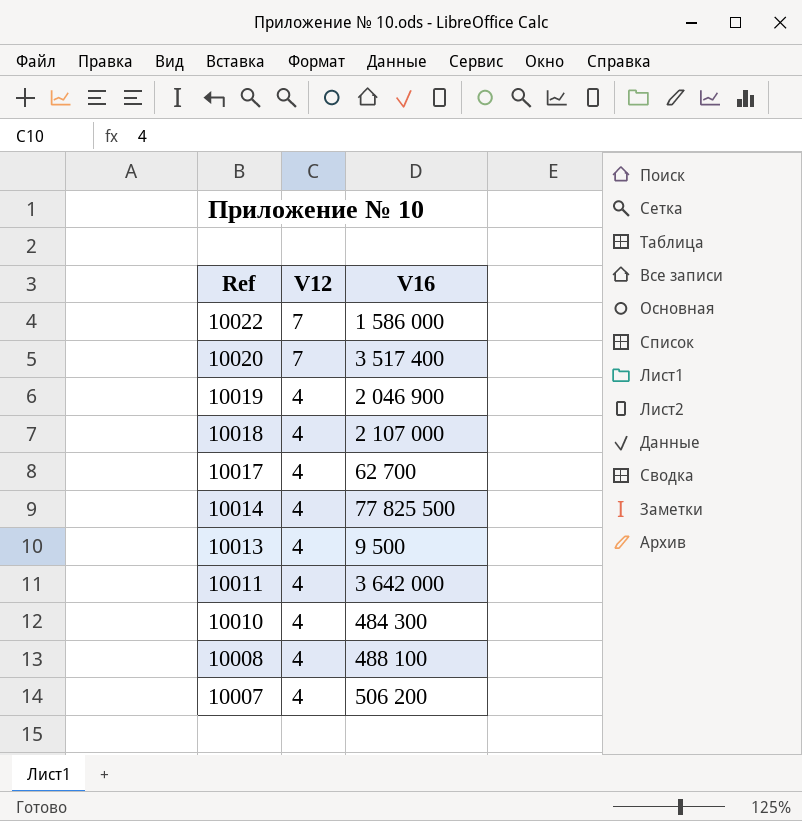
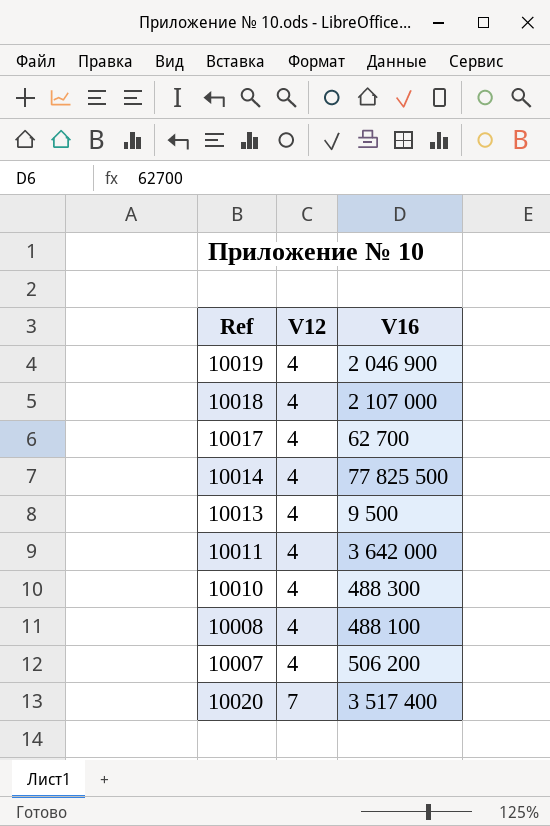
row order: Ref descending -> V12 ascending
row 10022: 7 | 1 586 000 -> none
10010 | V16: 484 300 -> 488 300

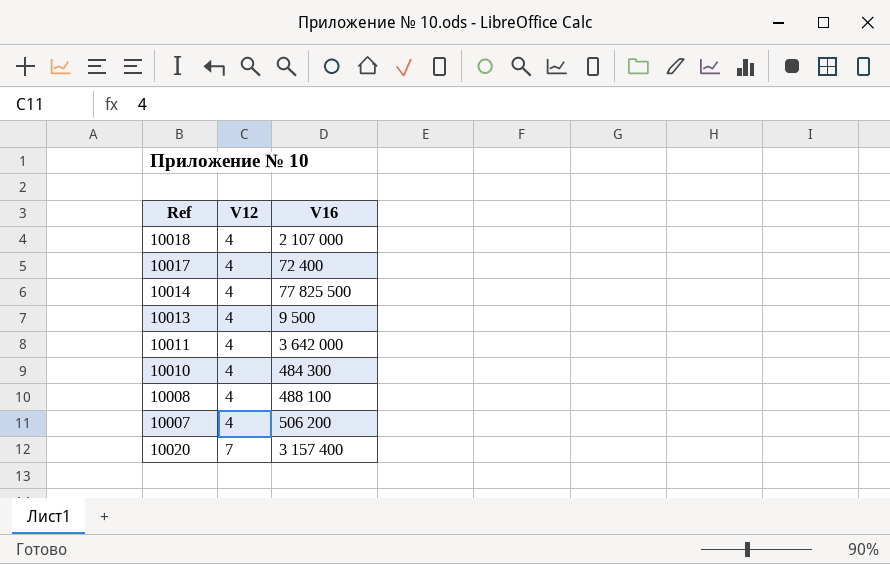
row 10019: 4 | 2 046 900 -> none
10017 | V16: 62 700 -> 72 400
10010 | V16: 488 300 -> 484 300
10020 | V16: 3 517 400 -> 3 157 400

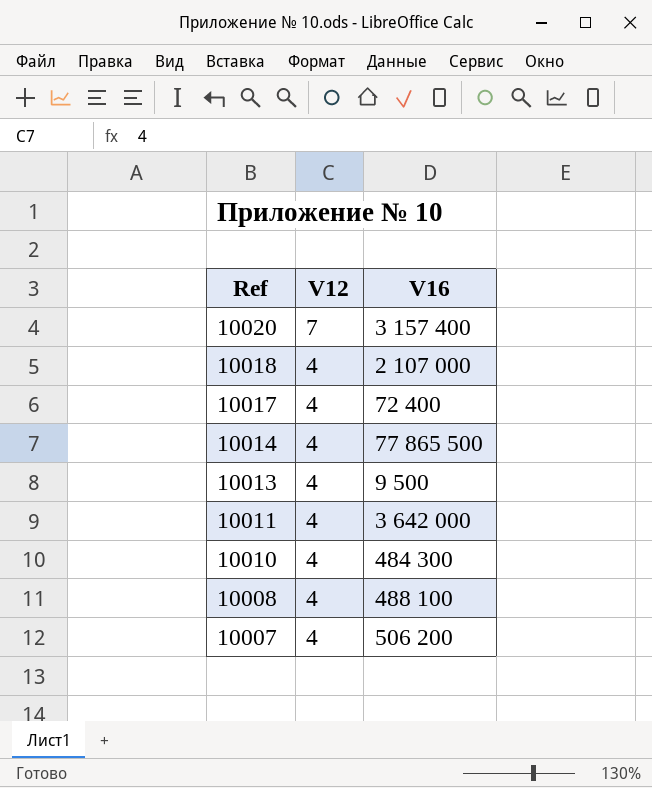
row order: V12 ascending -> Ref descending
10014 | V16: 77 825 500 -> 77 865 500

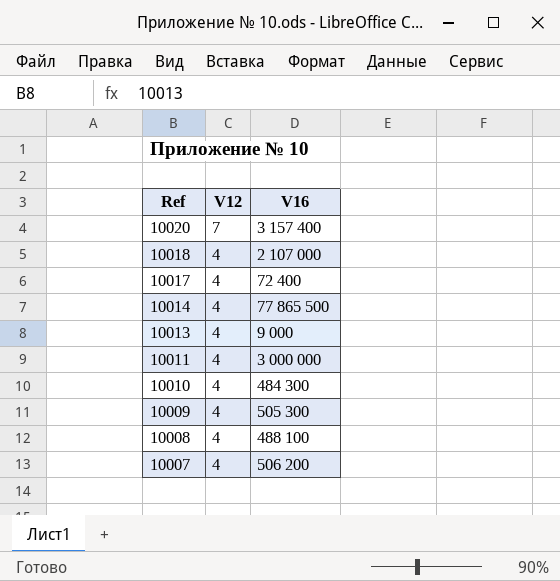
10013 | V16: 9 500 -> 9 000
10011 | V16: 3 642 000 -> 3 000 000
row 10009: none -> 4 | 505 300

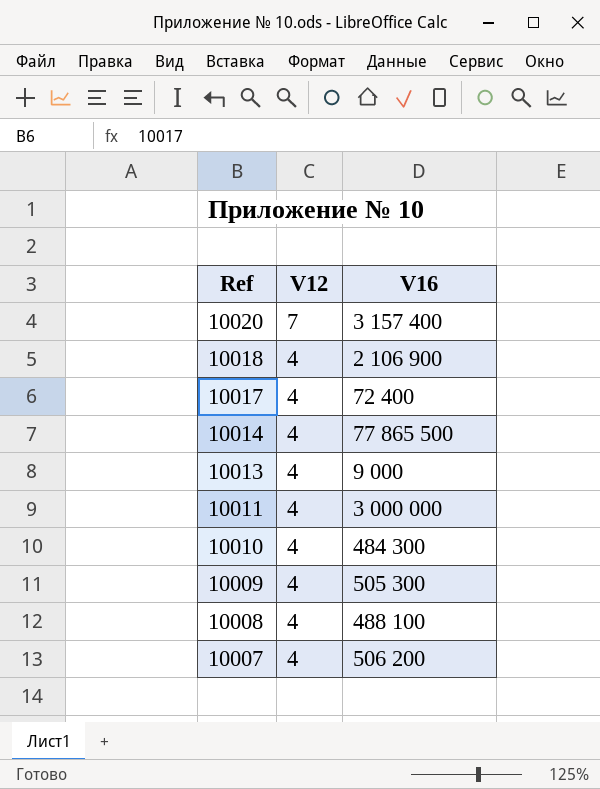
10018 | V16: 2 107 000 -> 2 106 900

